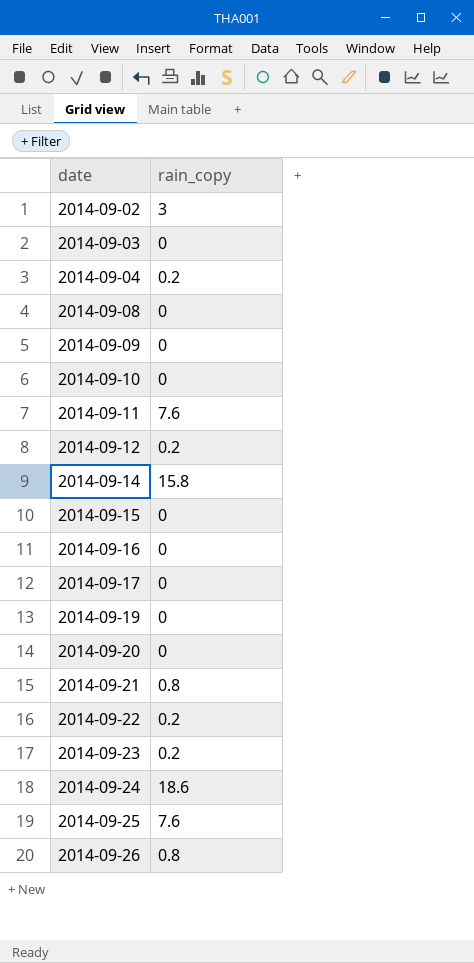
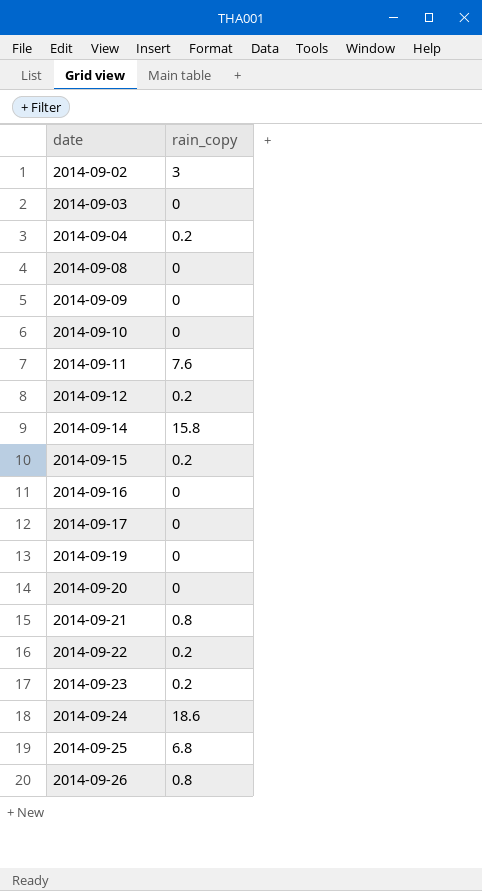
2014-09-15 | rain_copy: 0 -> 0.2
2014-09-25 | rain_copy: 7.6 -> 6.8

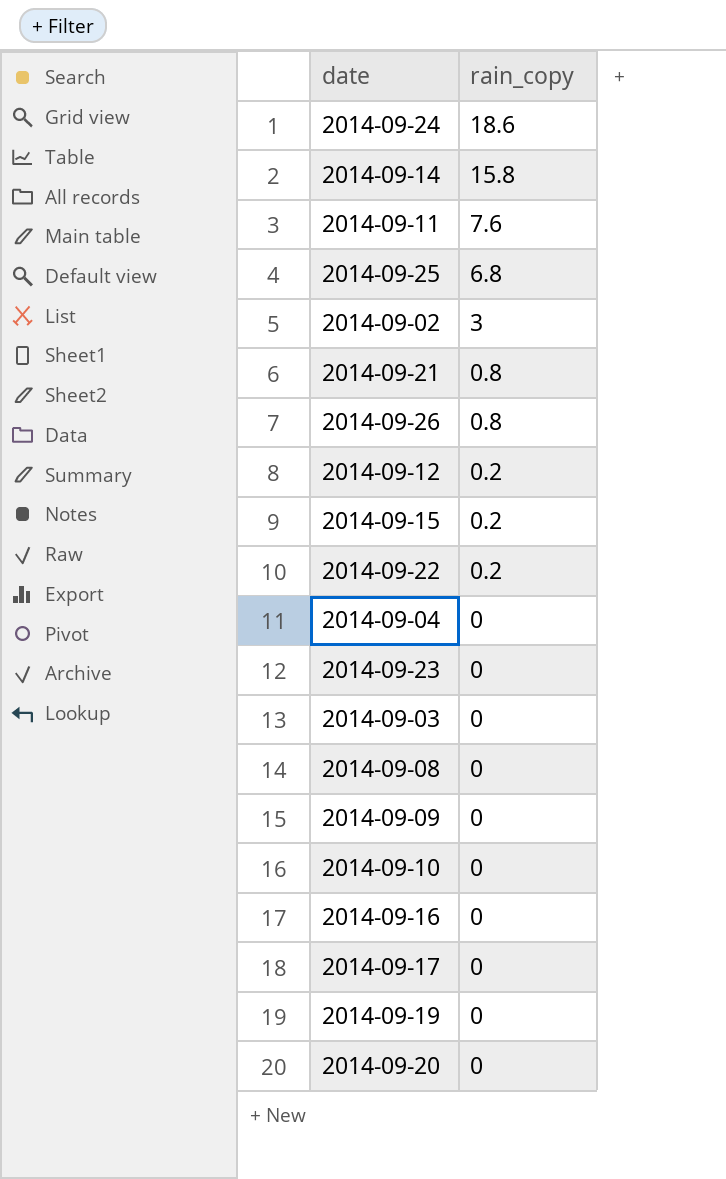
row order: date ascending -> rain_copy descending
2014-09-04 | rain_copy: 0.2 -> 0
2014-09-23 | rain_copy: 0.2 -> 0

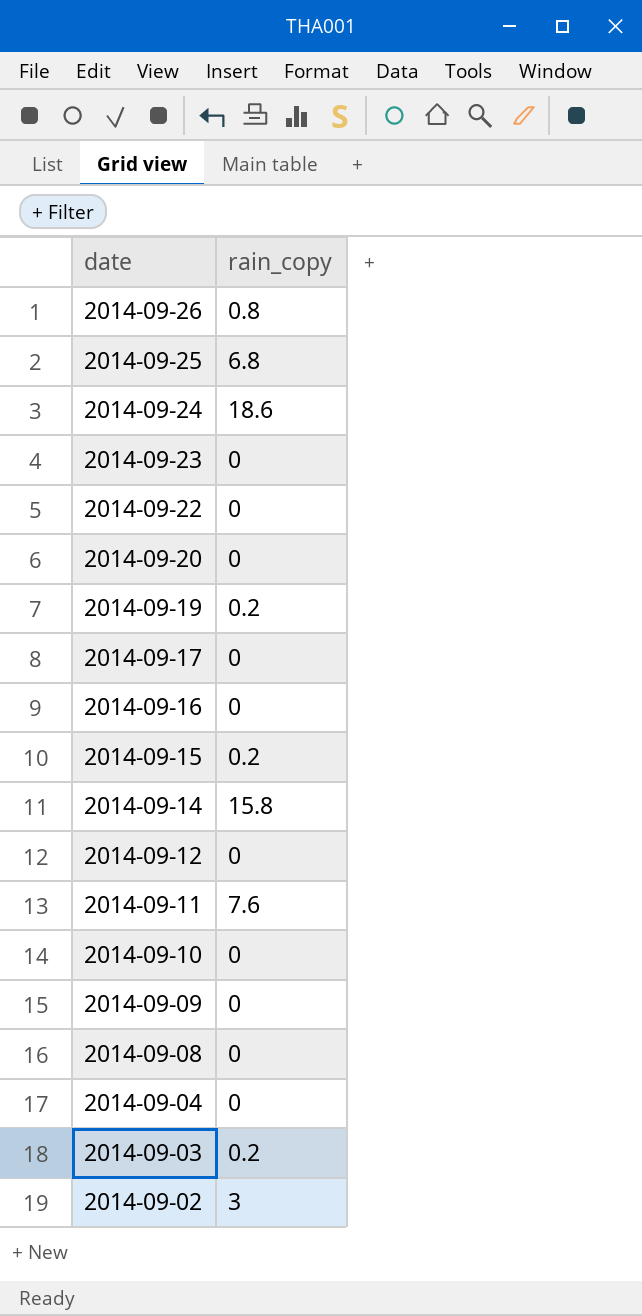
row order: rain_copy descending -> date descending
row 2014-09-21: 0.8 -> none
2014-09-22 | rain_copy: 0.2 -> 0
2014-09-19 | rain_copy: 0 -> 0.2
2014-09-12 | rain_copy: 0.2 -> 0
2014-09-03 | rain_copy: 0 -> 0.2

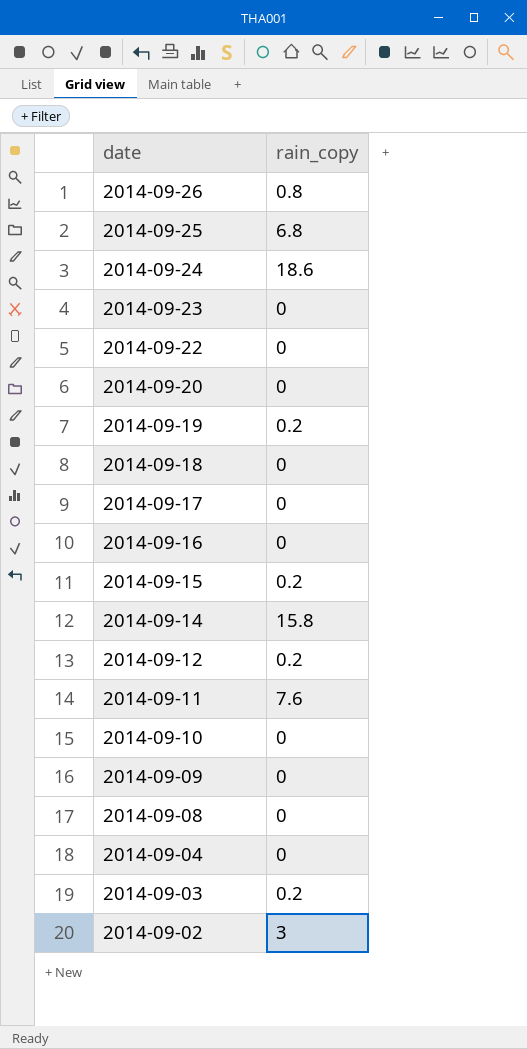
row 2014-09-18: none -> 0
2014-09-12 | rain_copy: 0 -> 0.2

